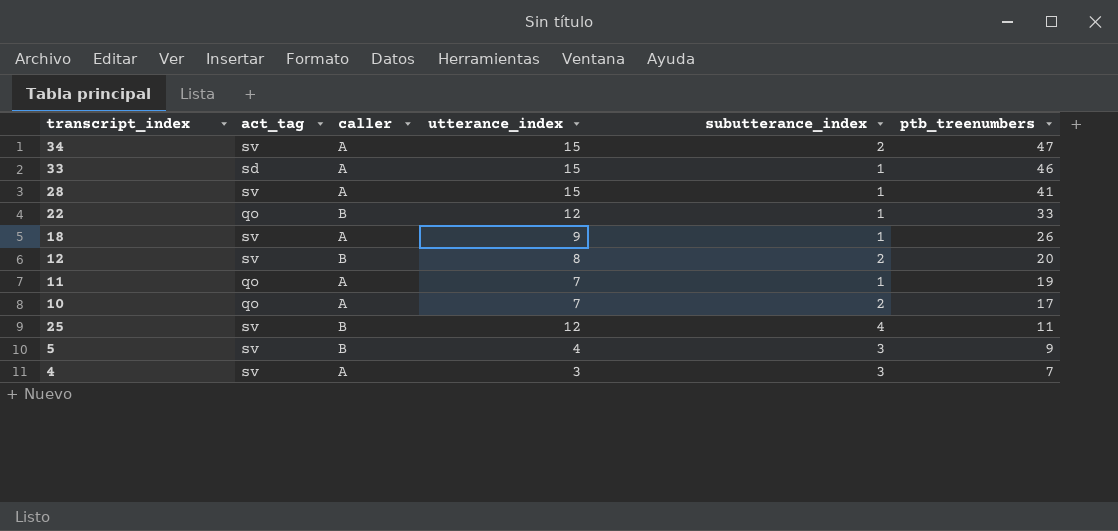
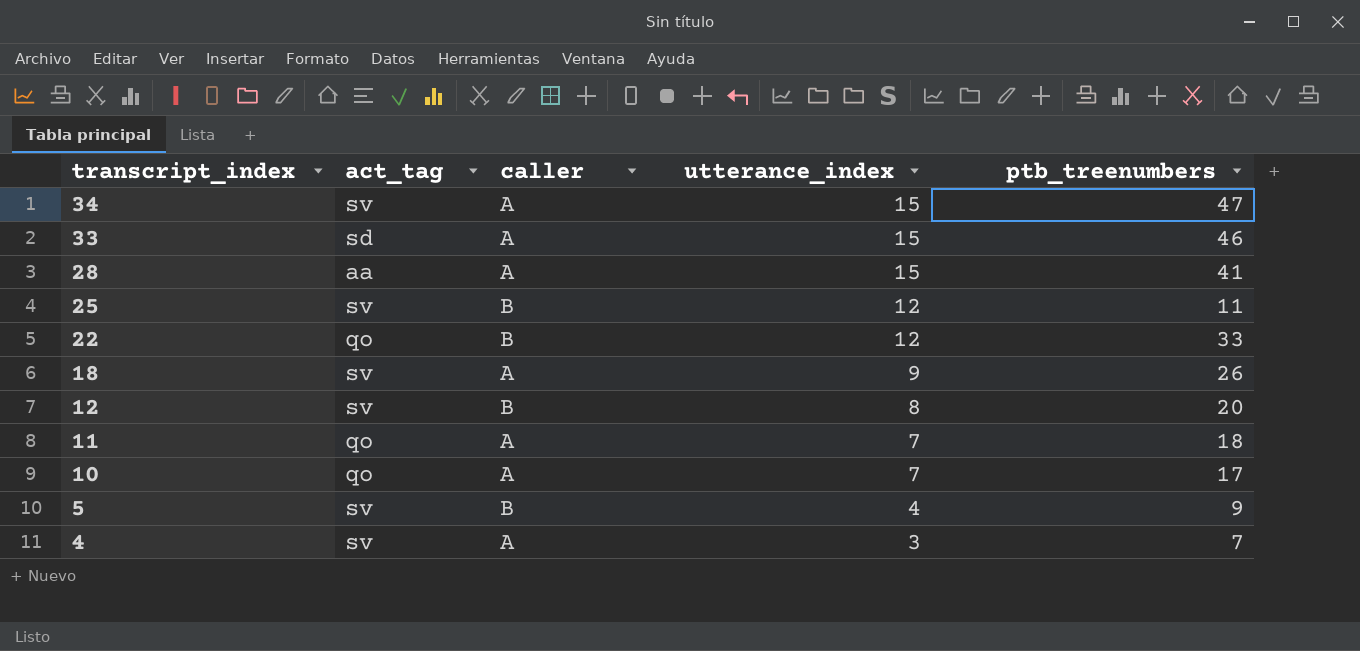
row order: ptb_treenumbers descending -> transcript_index descending
column subutterance_index | position: 5 -> none
28 | act_tag: sv -> aa
11 | ptb_treenumbers: 19 -> 18

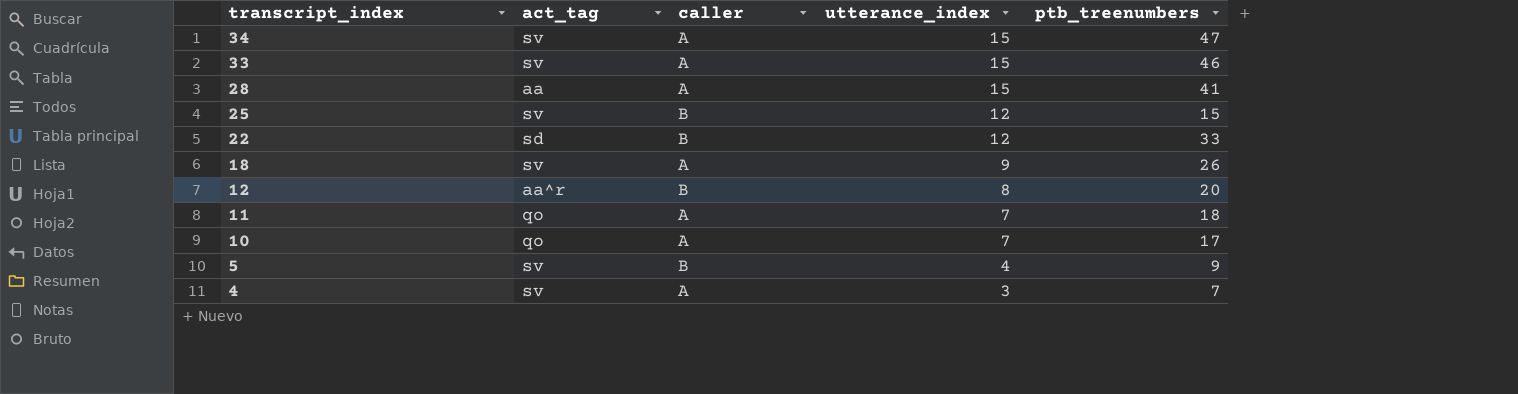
33 | act_tag: sd -> sv
25 | ptb_treenumbers: 11 -> 15
22 | act_tag: qo -> sd
12 | act_tag: sv -> aa^r

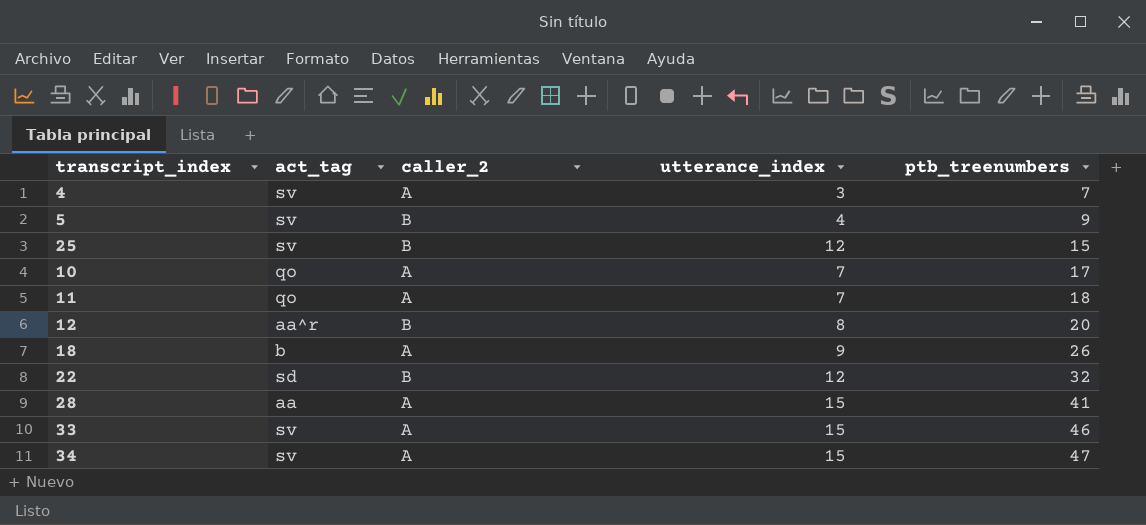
row order: transcript_index descending -> ptb_treenumbers ascending
column name: caller -> caller_2
18 | act_tag: sv -> b
22 | ptb_treenumbers: 33 -> 32

